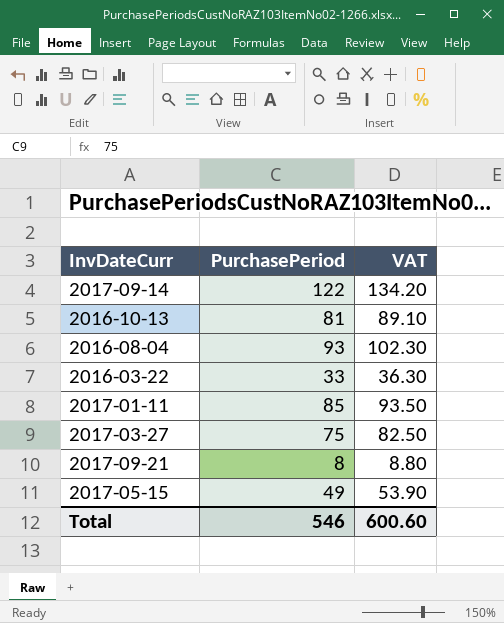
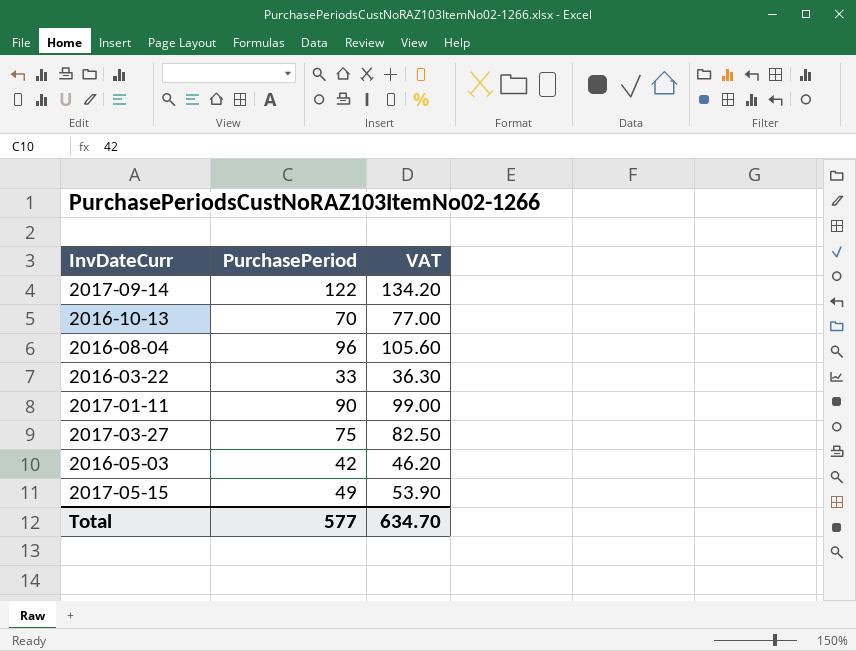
row 2017-09-21: 8 | 8.80 -> none
2016-10-13 | PurchasePeriod: 81 -> 70
2016-10-13 | VAT: 89.10 -> 77.00
2016-08-04 | PurchasePeriod: 93 -> 96
2016-08-04 | VAT: 102.30 -> 105.60
2017-01-11 | PurchasePeriod: 85 -> 90
2017-01-11 | VAT: 93.50 -> 99.00
row 2016-05-03: none -> 42 | 46.20
Total | PurchasePeriod: 546 -> 577
Total | VAT: 600.60 -> 634.70

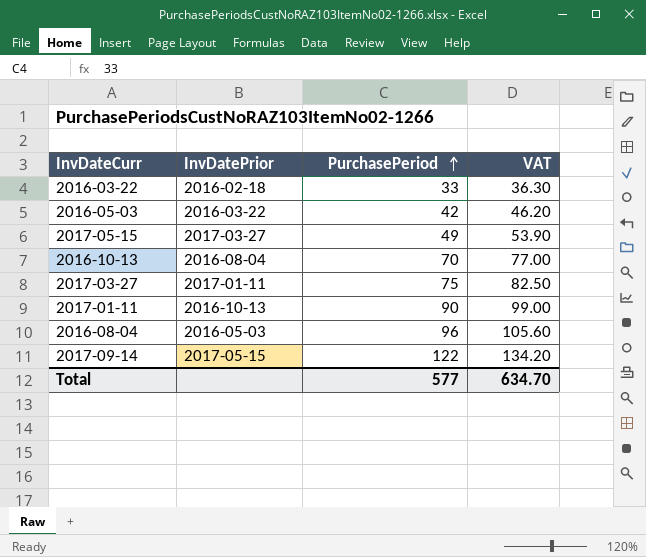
row order: none -> PurchasePeriod ascending
column InvDatePrior | position: none -> 2

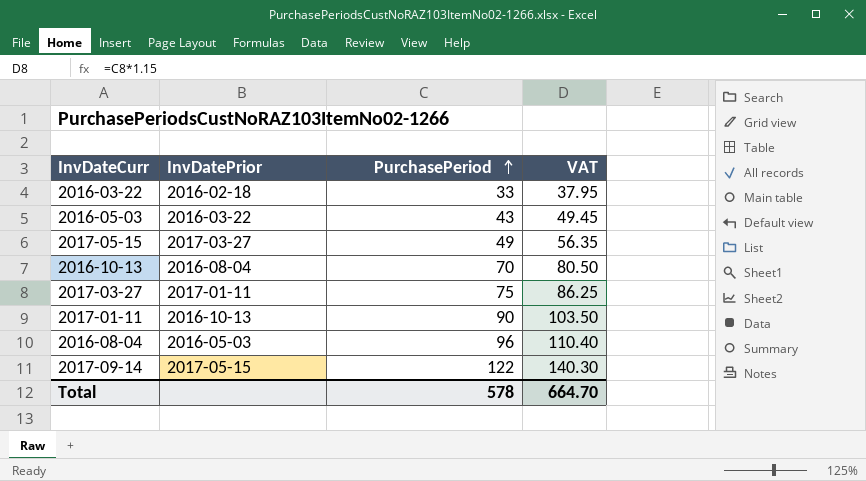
column VAT | formula: [PurchasePeriod] * 1.1 -> [PurchasePeriod] * 1.15
2016-05-03 | PurchasePeriod: 42 -> 43
Total | PurchasePeriod: 577 -> 578
Total | VAT: 634.70 -> 664.70

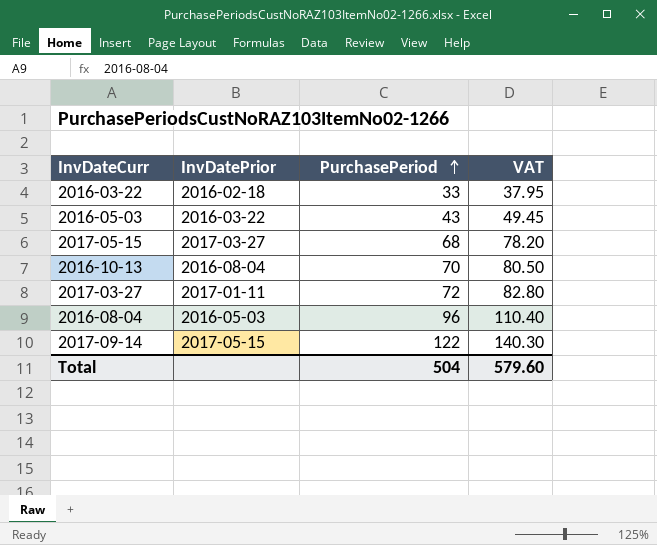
row 2017-01-11: 2016-10-13 | 90 | 103.50 -> none
2017-05-15 | PurchasePeriod: 49 -> 68
2017-05-15 | VAT: 56.35 -> 78.20
2017-03-27 | PurchasePeriod: 75 -> 72
2017-03-27 | VAT: 86.25 -> 82.80
Total | PurchasePeriod: 578 -> 504
Total | VAT: 664.70 -> 579.60

